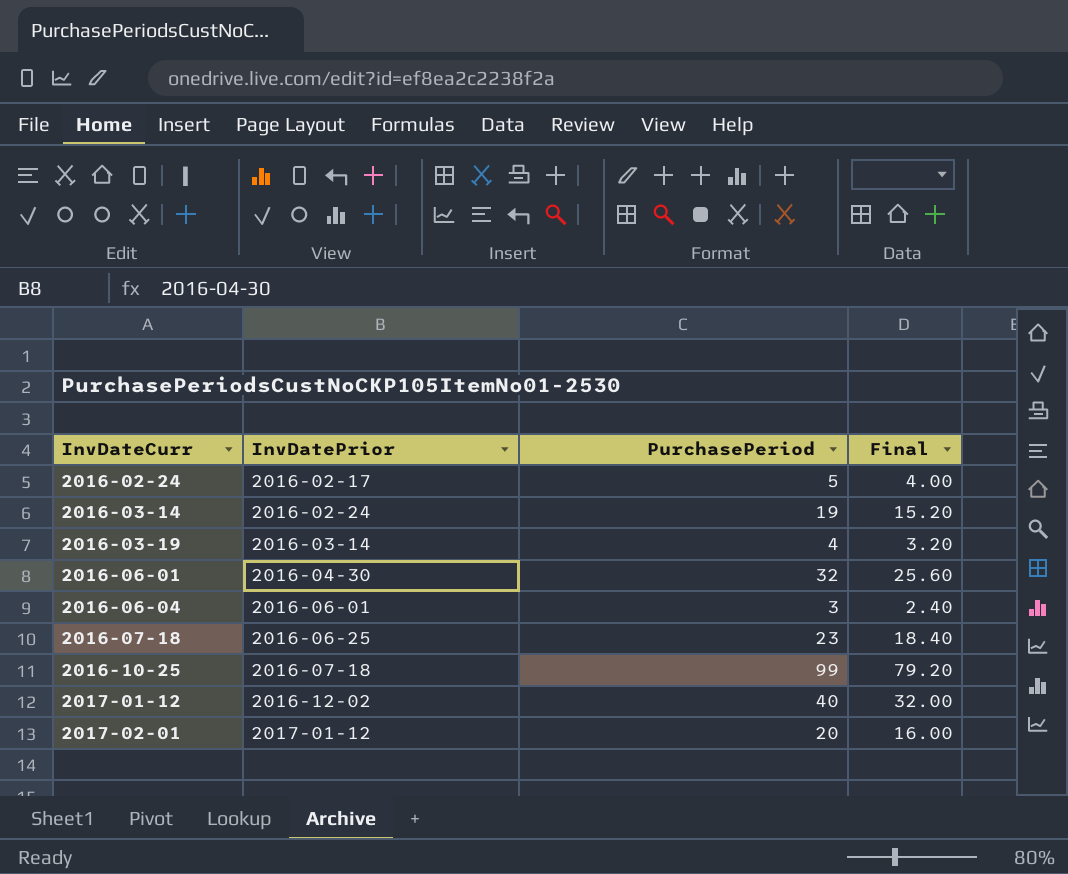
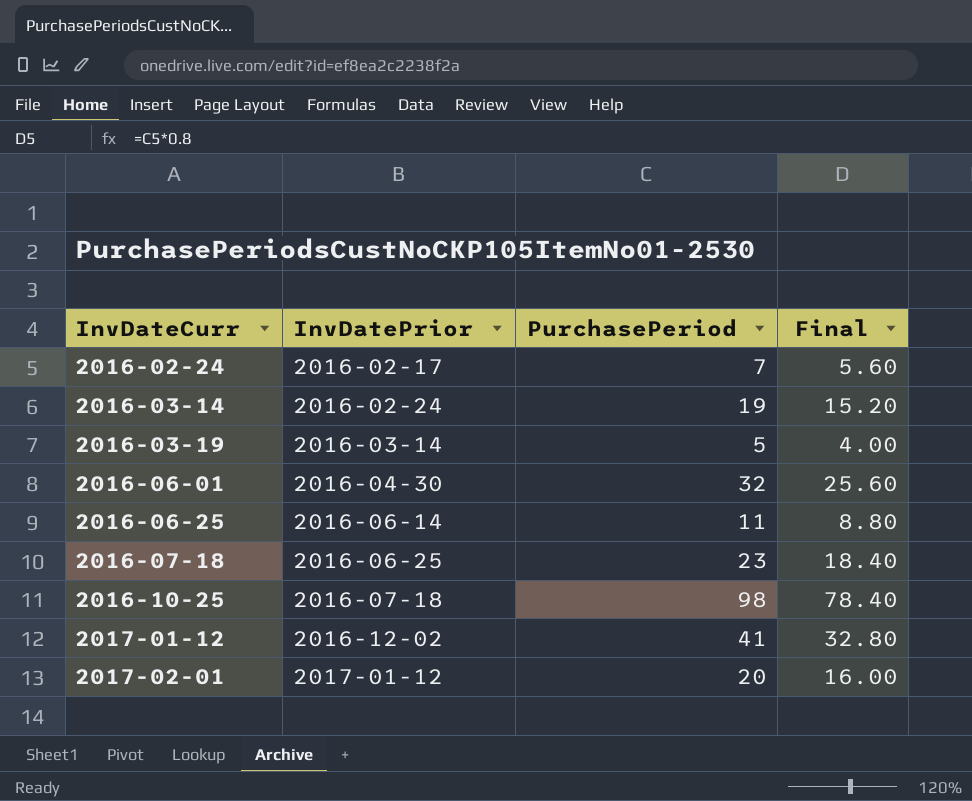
row 2016-06-04: 2016-06-01 | 3 | 2.40 -> none
2016-02-24 | PurchasePeriod: 5 -> 7
2016-02-24 | Final: 4.00 -> 5.60
2016-03-19 | PurchasePeriod: 4 -> 5
2016-03-19 | Final: 3.20 -> 4.00
row 2016-06-25: none -> 2016-06-14 | 11 | 8.80
2016-10-25 | PurchasePeriod: 99 -> 98
2016-10-25 | Final: 79.20 -> 78.40
2017-01-12 | PurchasePeriod: 40 -> 41
2017-01-12 | Final: 32.00 -> 32.80

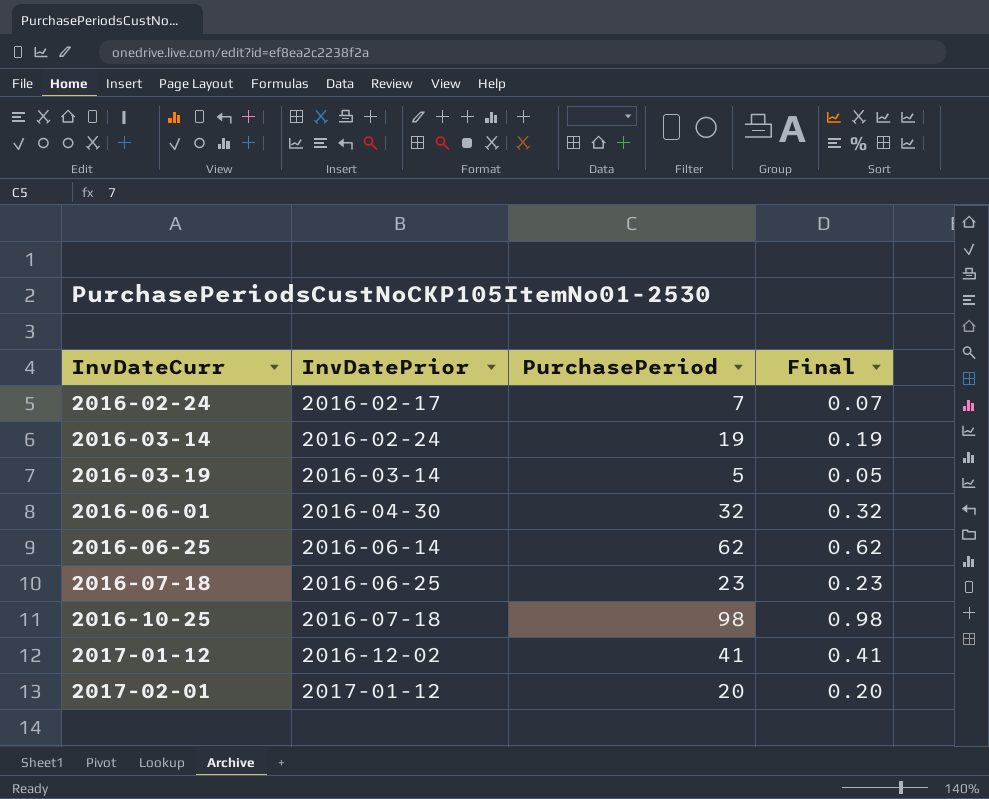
column Final | formula: [PurchasePeriod] * 0.8 -> [PurchasePeriod] * 0.01
2016-06-25 | PurchasePeriod: 11 -> 62

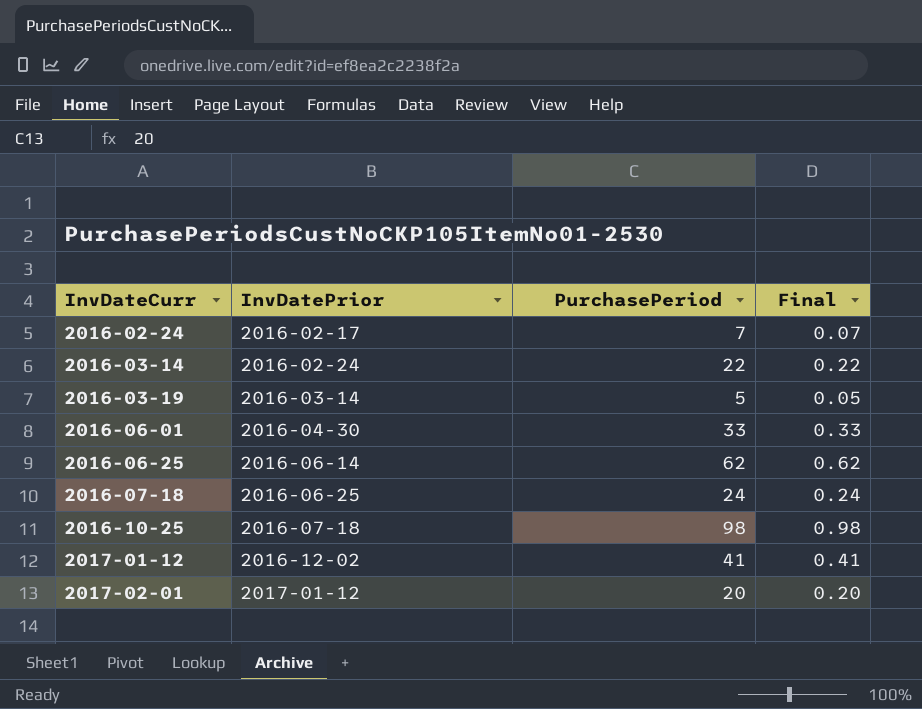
2016-03-14 | PurchasePeriod: 19 -> 22
2016-03-14 | Final: 0.19 -> 0.22
2016-06-01 | PurchasePeriod: 32 -> 33
2016-06-01 | Final: 0.32 -> 0.33
2016-07-18 | PurchasePeriod: 23 -> 24
2016-07-18 | Final: 0.23 -> 0.24

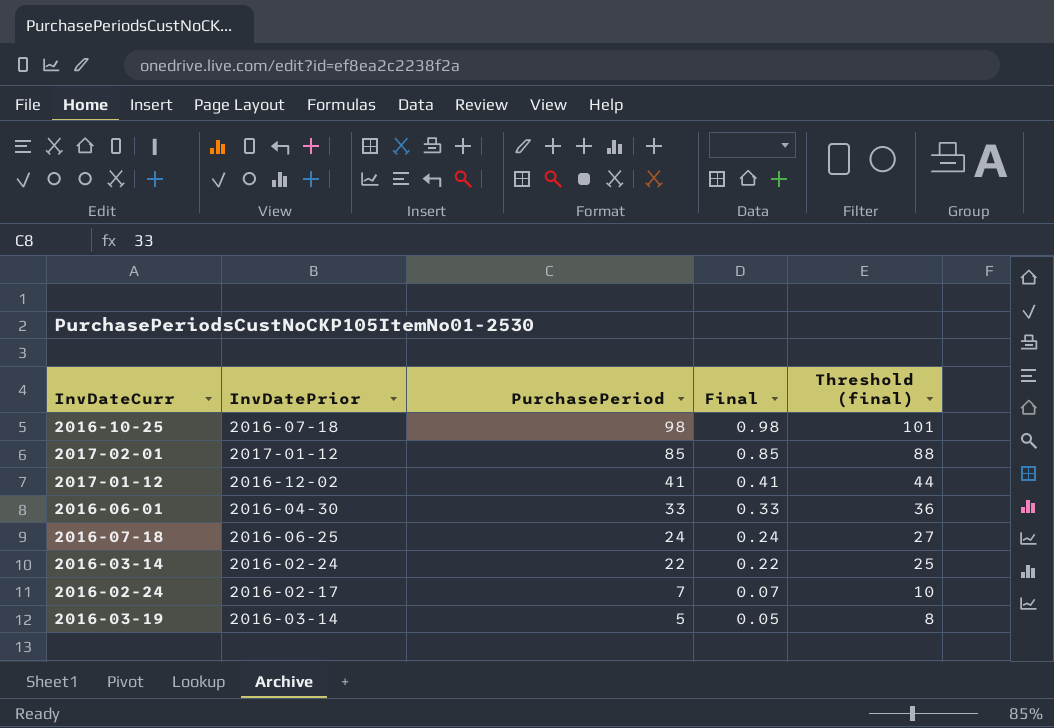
row order: InvDateCurr ascending -> PurchasePeriod descending
column Threshold (final) | formula: none -> [PurchasePeriod] + 3
row 2016-06-25: 2016-06-14 | 62 | 0.62 -> none
2017-02-01 | PurchasePeriod: 20 -> 85
2017-02-01 | Final: 0.20 -> 0.85

